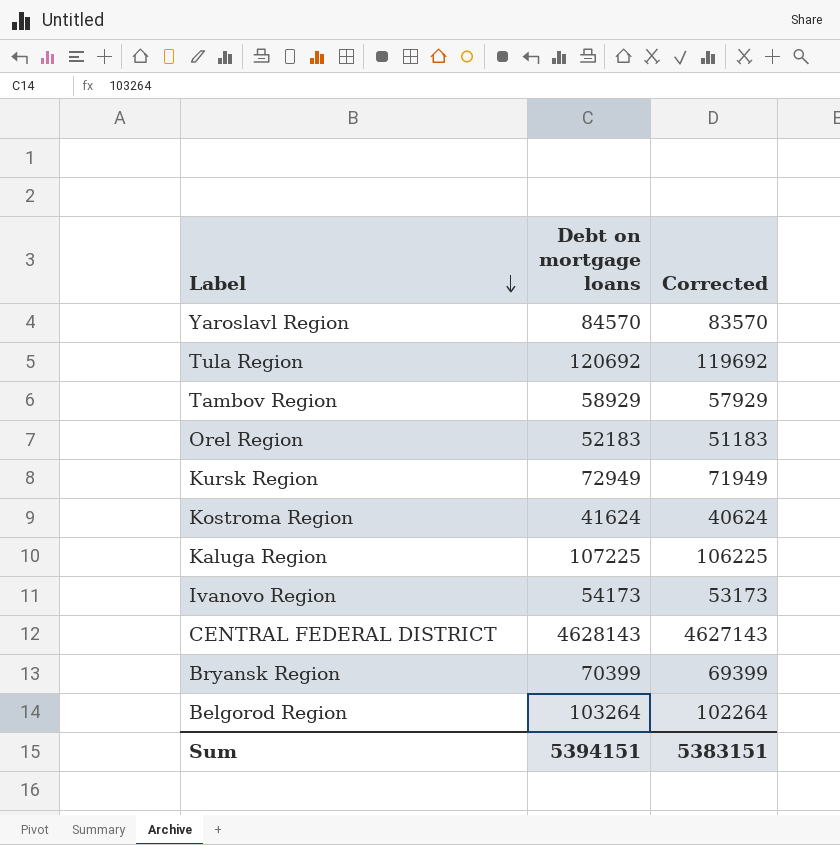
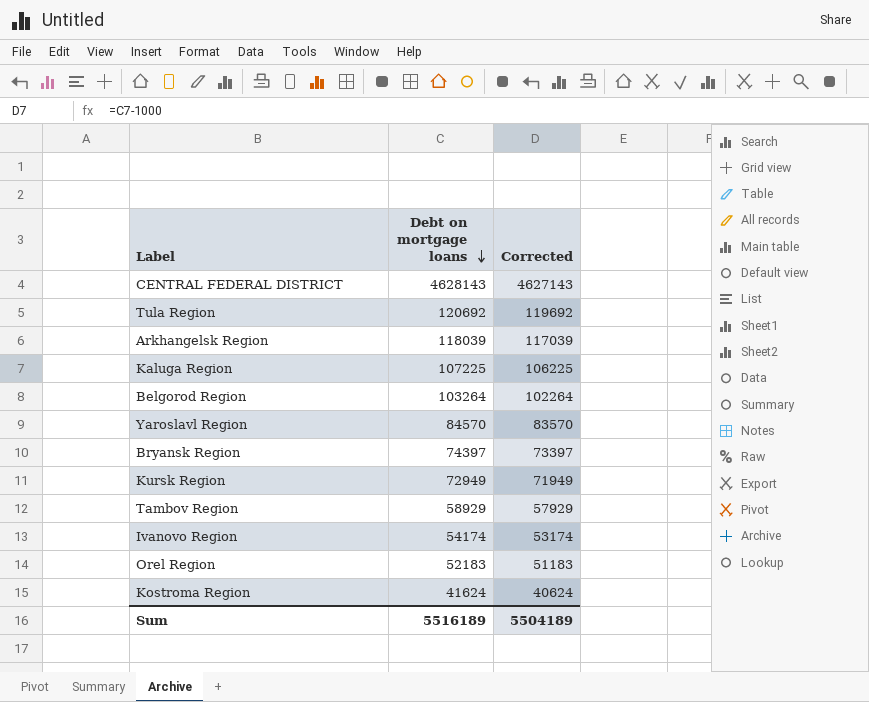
row order: Label descending -> Debt on mortgage loans descending
row Arkhangelsk Region: none -> 118039 | 117039
Bryansk Region | Debt on mortgage loans: 70399 -> 74397
Bryansk Region | Corrected: 69399 -> 73397
Ivanovo Region | Debt on mortgage loans: 54173 -> 54174
Ivanovo Region | Corrected: 53173 -> 53174
Sum | Debt on mortgage loans: 5394151 -> 5516189
Sum | Corrected: 5383151 -> 5504189

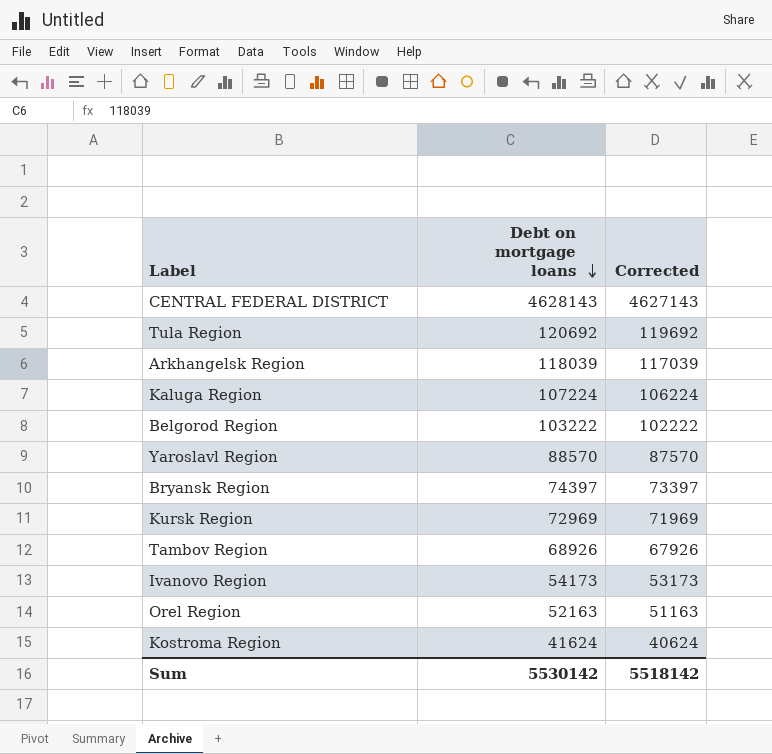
Kaluga Region | Debt on mortgage loans: 107225 -> 107224
Kaluga Region | Corrected: 106225 -> 106224
Belgorod Region | Debt on mortgage loans: 103264 -> 103222
Belgorod Region | Corrected: 102264 -> 102222
Yaroslavl Region | Debt on mortgage loans: 84570 -> 88570
Yaroslavl Region | Corrected: 83570 -> 87570
Kursk Region | Debt on mortgage loans: 72949 -> 72969
Kursk Region | Corrected: 71949 -> 71969
Tambov Region | Debt on mortgage loans: 58929 -> 68926
Tambov Region | Corrected: 57929 -> 67926
Ivanovo Region | Debt on mortgage loans: 54174 -> 54173
Ivanovo Region | Corrected: 53174 -> 53173
Orel Region | Debt on mortgage loans: 52183 -> 52163
Orel Region | Corrected: 51183 -> 51163
Sum | Debt on mortgage loans: 5516189 -> 5530142
Sum | Corrected: 5504189 -> 5518142

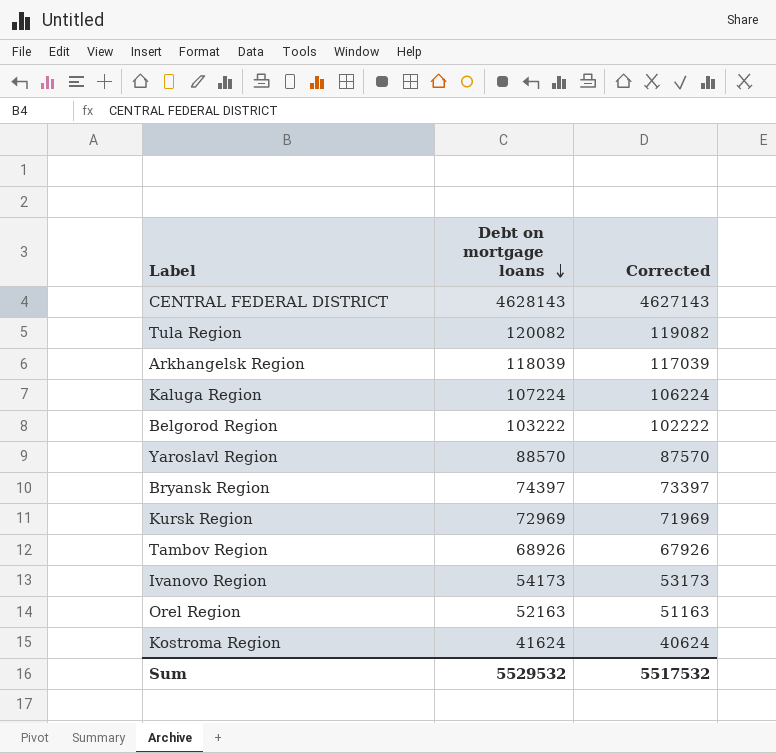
Tula Region | Debt on mortgage loans: 120692 -> 120082
Tula Region | Corrected: 119692 -> 119082
Sum | Debt on mortgage loans: 5530142 -> 5529532
Sum | Corrected: 5518142 -> 5517532

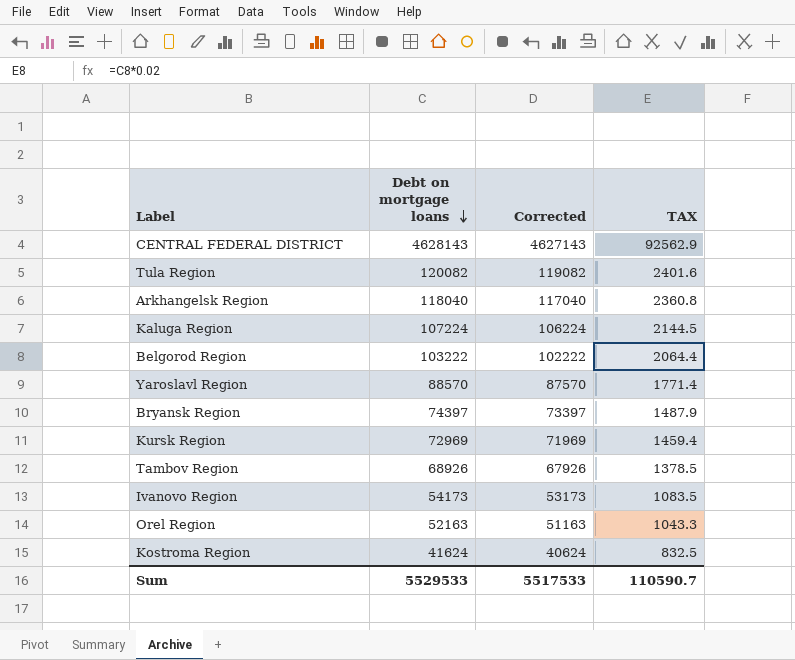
column TAX | formula: none -> [Debt on mortgage loans] * 0.02
Arkhangelsk Region | Debt on mortgage loans: 118039 -> 118040
Arkhangelsk Region | Corrected: 117039 -> 117040
Sum | Debt on mortgage loans: 5529532 -> 5529533
Sum | Corrected: 5517532 -> 5517533

